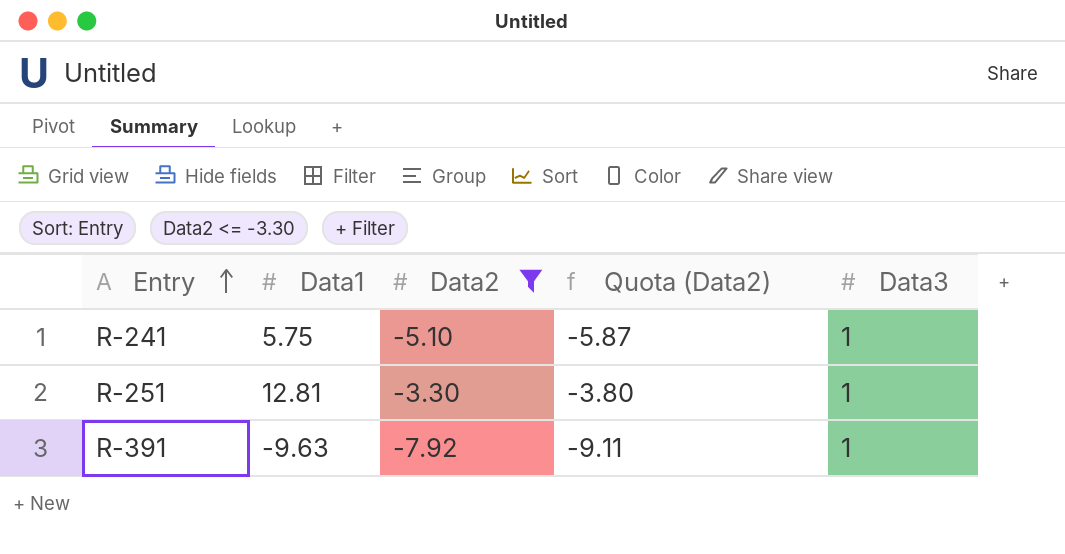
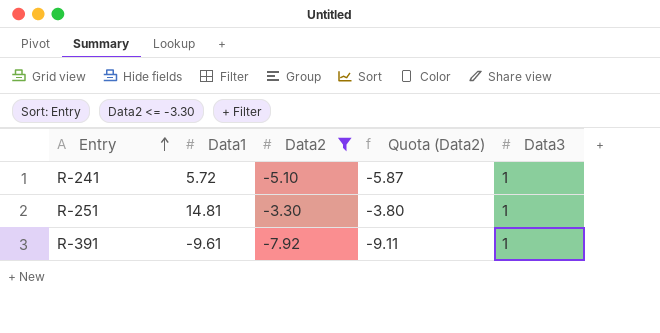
R-241 | Data1: 5.75 -> 5.72
R-251 | Data1: 12.81 -> 14.81
R-391 | Data1: -9.63 -> -9.61

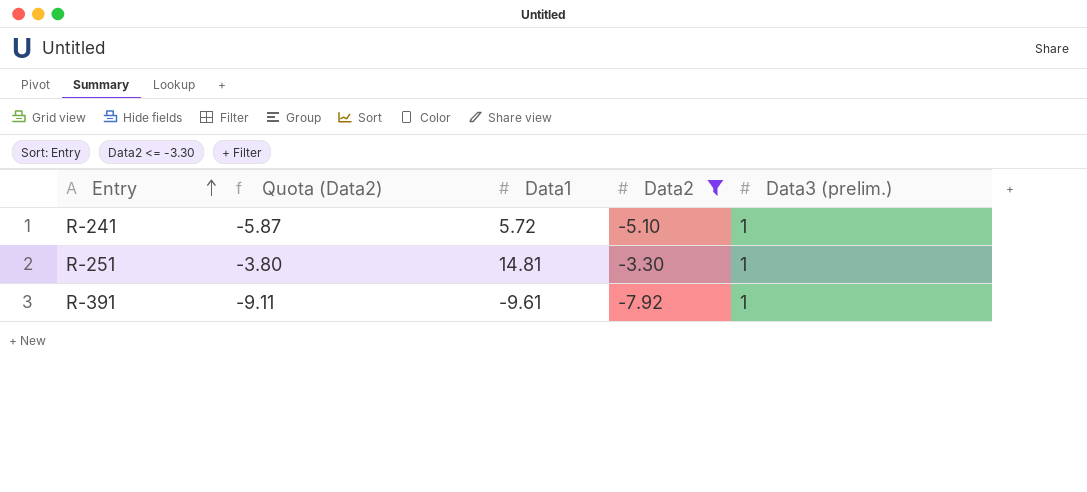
column Quota (Data2) | position: 4 -> 2
column name: Data3 -> Data3 (prelim.)

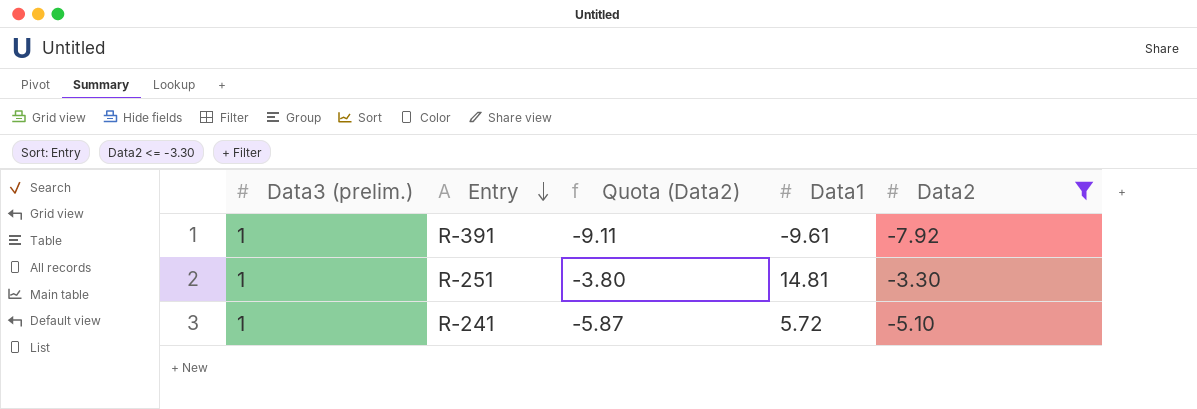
row order: Entry ascending -> Entry descending
column Data3 (prelim.) | position: 5 -> 1

